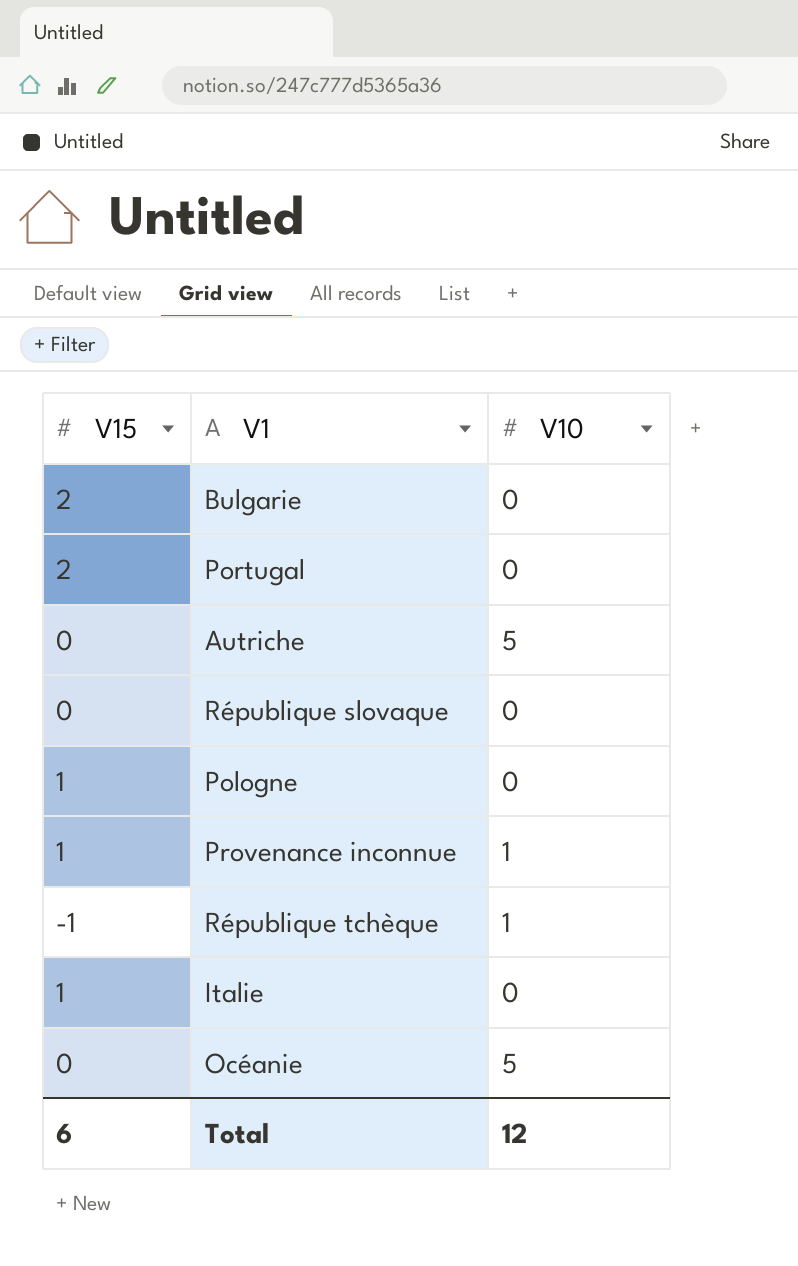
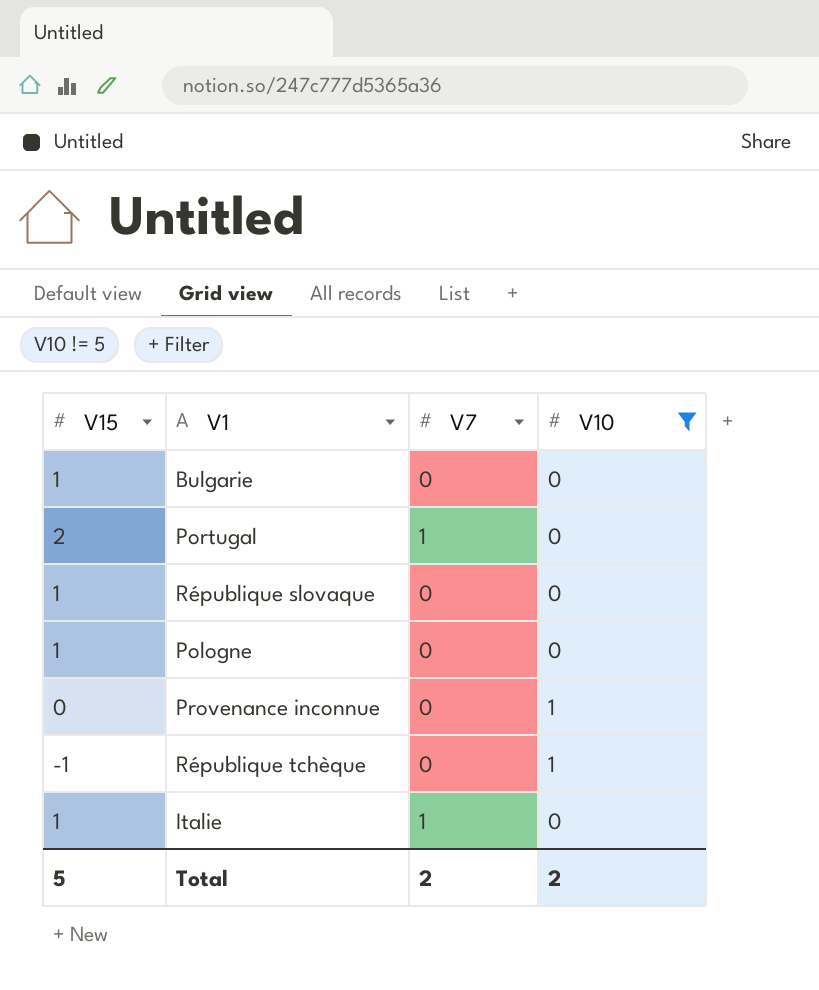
filter: none -> V10 != 5
column V7 | position: none -> 3
Bulgarie | V15: 2 -> 1
République slovaque | V15: 0 -> 1
Provenance inconnue | V15: 1 -> 0
Total | V15: 6 -> 5
Total | V10: 12 -> 2

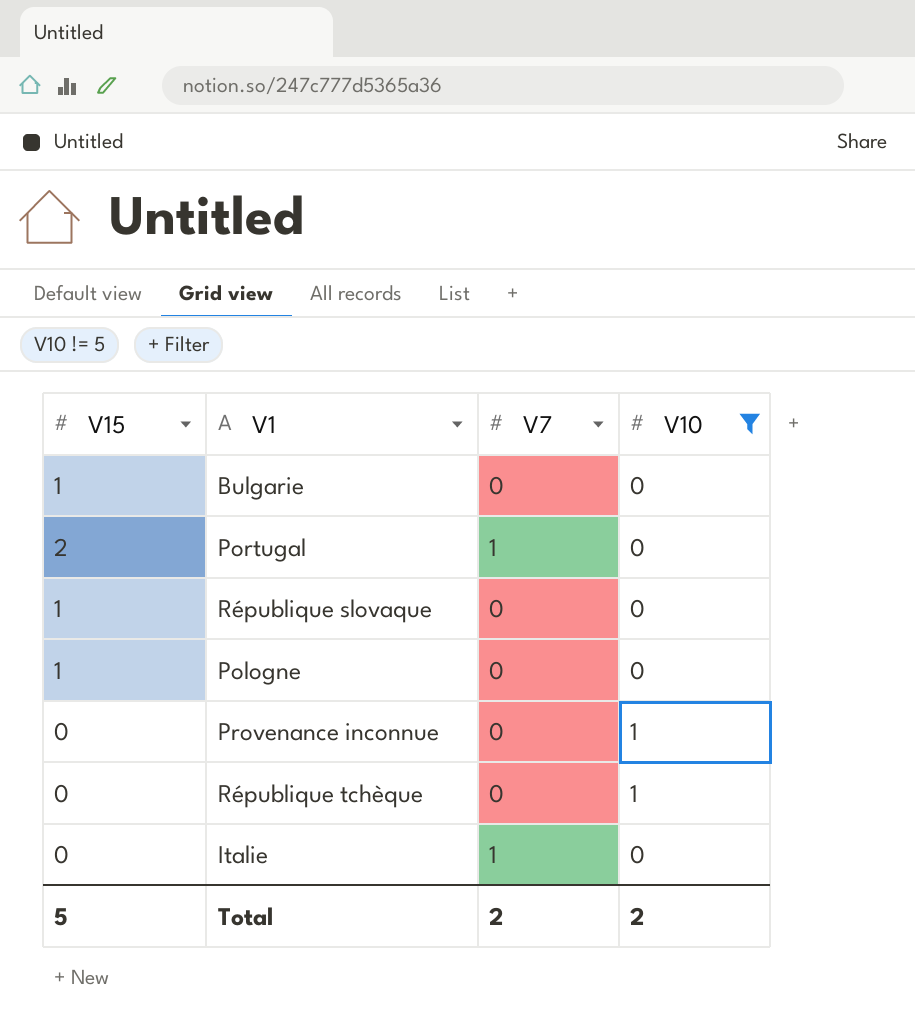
République tchèque | V15: -1 -> 0
Italie | V15: 1 -> 0

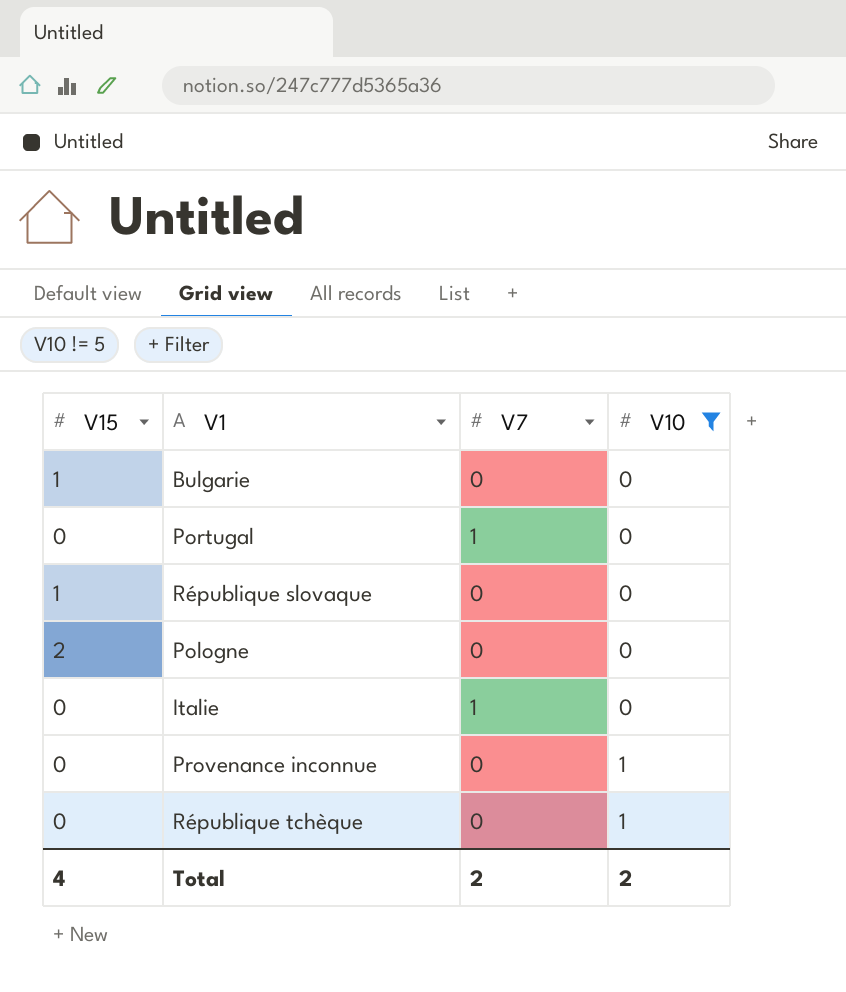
row order: none -> V10 ascending
Portugal | V15: 2 -> 0
Pologne | V15: 1 -> 2
Total | V15: 5 -> 4

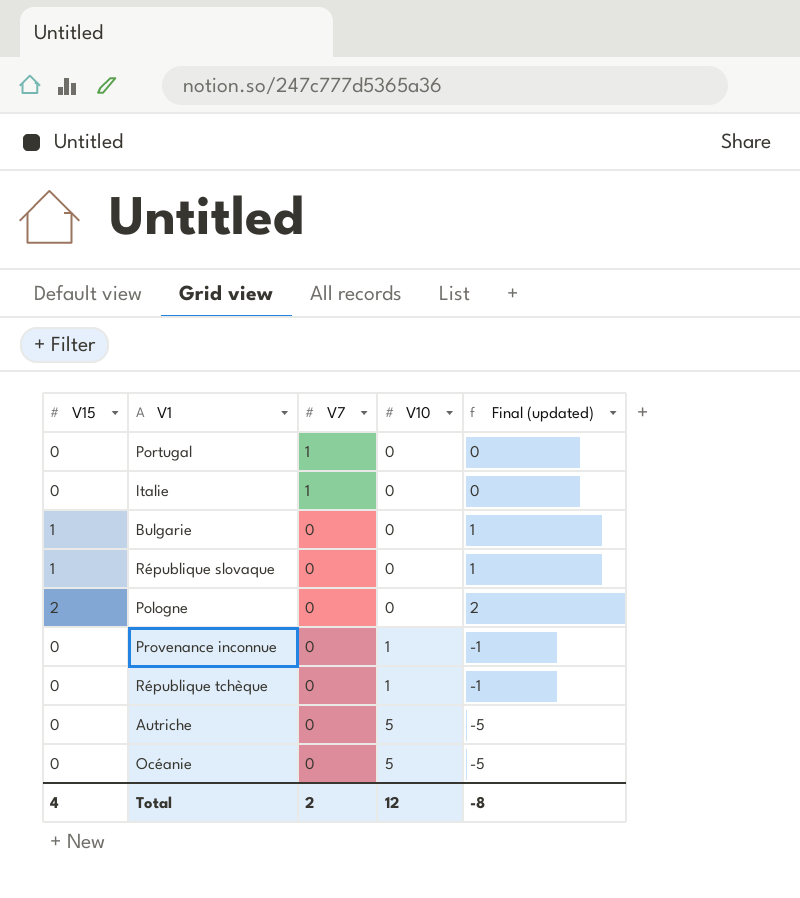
filter: V10 != 5 -> none
row order: V10 ascending -> V7 descending
column Final (updated) | formula: none -> [V15] - [V10]
Total | V10: 2 -> 12

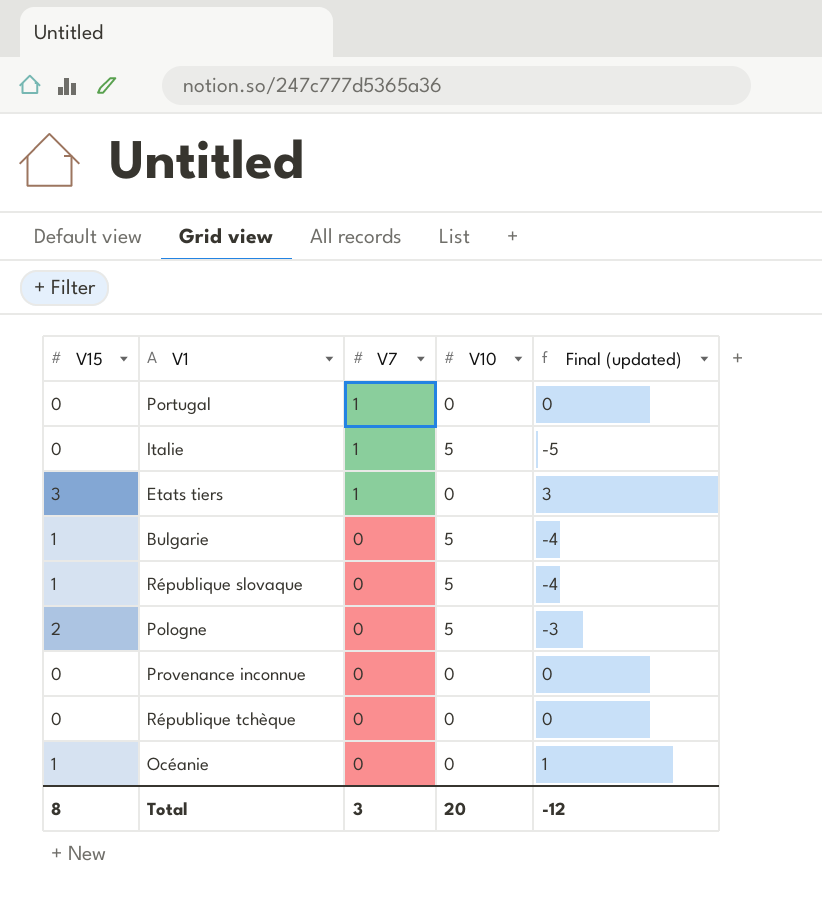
row Autriche: 0 | 0 | 5 | -5 -> none
Italie | V10: 0 -> 5
Italie | Final (updated): 0 -> -5
row Etats tiers: none -> 3 | 1 | 0 | 3
Bulgarie | V10: 0 -> 5
Bulgarie | Final (updated): 1 -> -4
République slovaque | V10: 0 -> 5
République slovaque | Final (updated): 1 -> -4
Pologne | V10: 0 -> 5
Pologne | Final (updated): 2 -> -3
Provenance inconnue | V10: 1 -> 0
Provenance inconnue | Final (updated): -1 -> 0
République tchèque | V10: 1 -> 0
République tchèque | Final (updated): -1 -> 0
Océanie | V15: 0 -> 1
Océanie | V10: 5 -> 0
Océanie | Final (updated): -5 -> 1
Total | V15: 4 -> 8
Total | V7: 2 -> 3
Total | V10: 12 -> 20
Total | Final (updated): -8 -> -12

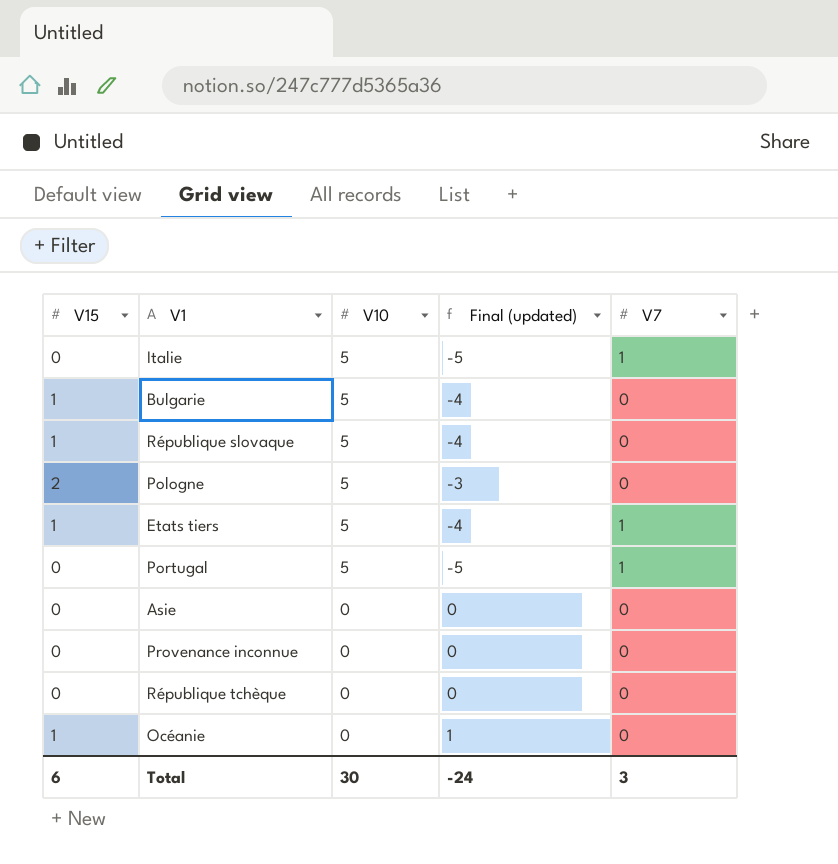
row order: V7 descending -> V10 descending
column V7 | position: 3 -> 5
Etats tiers | V15: 3 -> 1
Etats tiers | V10: 0 -> 5
Etats tiers | Final (updated): 3 -> -4
Portugal | V10: 0 -> 5
Portugal | Final (updated): 0 -> -5
row Asie: none -> 0 | 0 | 0 | 0
Total | V15: 8 -> 6
Total | V10: 20 -> 30
Total | Final (updated): -12 -> -24

